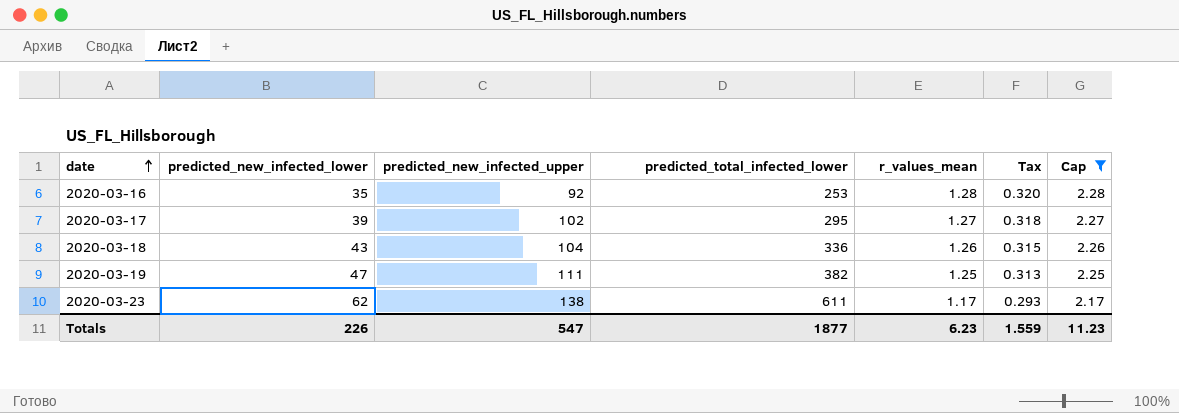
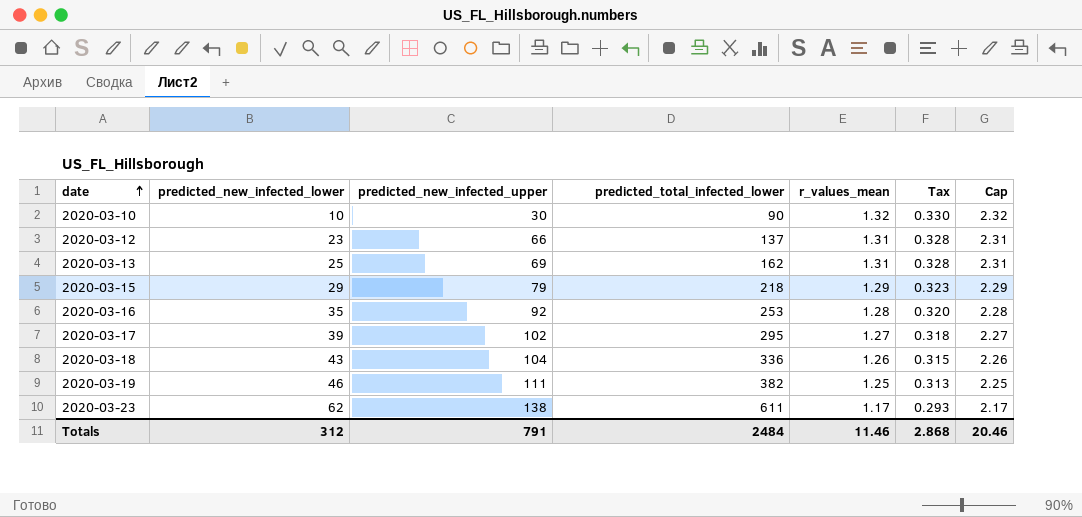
filter: Cap <= 2.28 -> none
2020-03-19 | predicted_new_infected_lower: 47 -> 46
Totals | predicted_new_infected_lower: 226 -> 312
Totals | predicted_new_infected_upper: 547 -> 791
Totals | predicted_total_infected_lower: 1877 -> 2484
Totals | r_values_mean: 6.23 -> 11.46
Totals | Tax: 1.559 -> 2.868
Totals | Cap: 11.23 -> 20.46

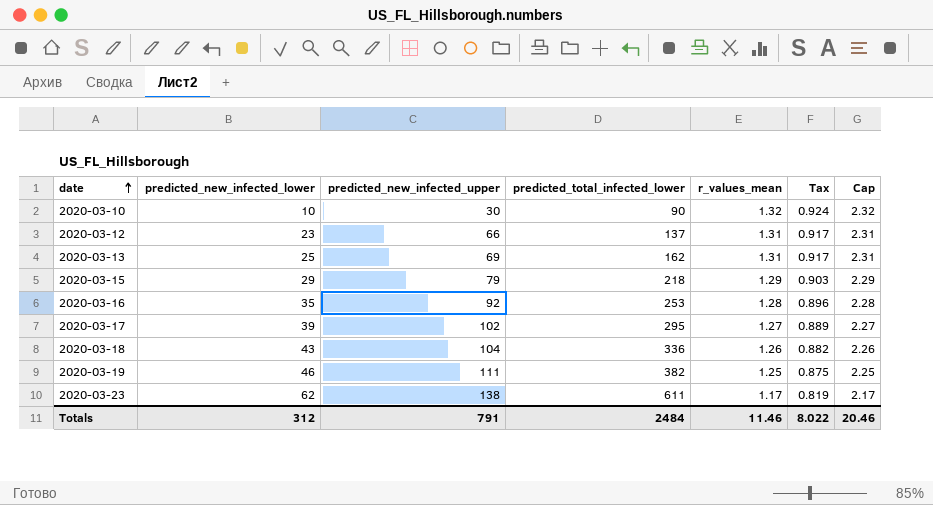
column Tax | formula: [r_values_mean] * 0.25 -> [r_values_mean] * 0.7
Totals | Tax: 2.868 -> 8.022

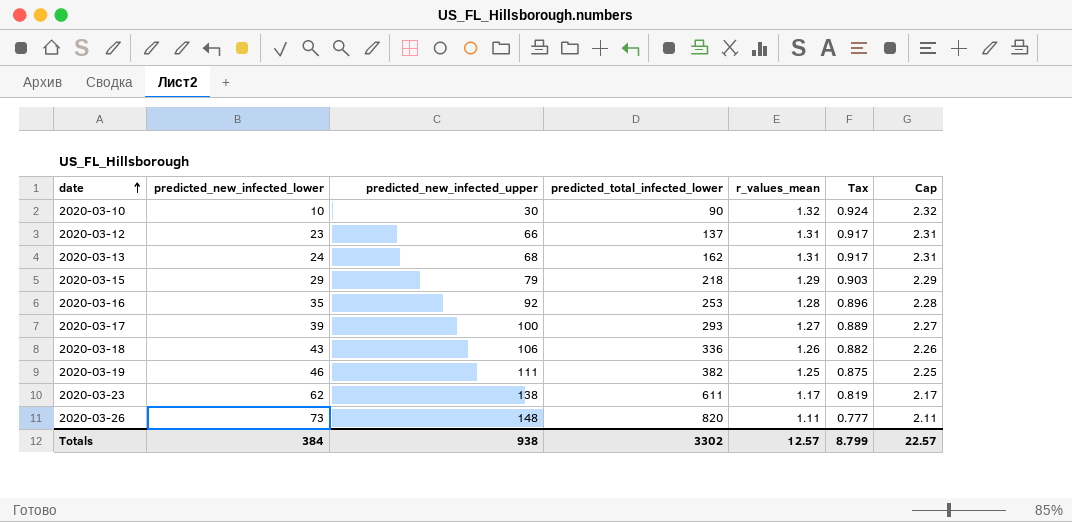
2020-03-13 | predicted_new_infected_lower: 25 -> 24
2020-03-13 | predicted_new_infected_upper: 69 -> 68
2020-03-17 | predicted_new_infected_upper: 102 -> 100
2020-03-17 | predicted_total_infected_lower: 295 -> 293
2020-03-18 | predicted_new_infected_upper: 104 -> 106
row 2020-03-26: none -> 73 | 148 | 820 | 1.11 | 0.777 | 2.11
Totals | predicted_new_infected_lower: 312 -> 384
Totals | predicted_new_infected_upper: 791 -> 938
Totals | predicted_total_infected_lower: 2484 -> 3302
Totals | r_values_mean: 11.46 -> 12.57
Totals | Tax: 8.022 -> 8.799
Totals | Cap: 20.46 -> 22.57

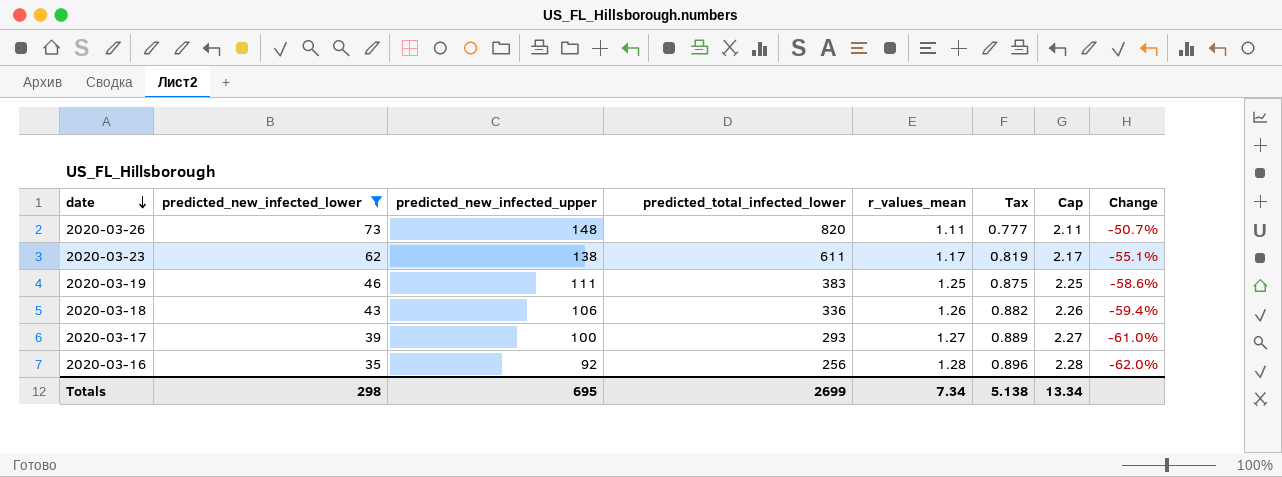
filter: none -> predicted_new_infected_lower >= 35
row order: date ascending -> date descending
column Change | formula: none -> ([predicted_new_infected_lower] - [predicted_new_infected_upper]) / [predicted_new_infected_upper]
2020-03-19 | predicted_total_infected_lower: 382 -> 383
2020-03-16 | predicted_total_infected_lower: 253 -> 256
Totals | predicted_new_infected_lower: 384 -> 298
Totals | predicted_new_infected_upper: 938 -> 695
Totals | predicted_total_infected_lower: 3302 -> 2699
Totals | r_values_mean: 12.57 -> 7.34
Totals | Tax: 8.799 -> 5.138
Totals | Cap: 22.57 -> 13.34

